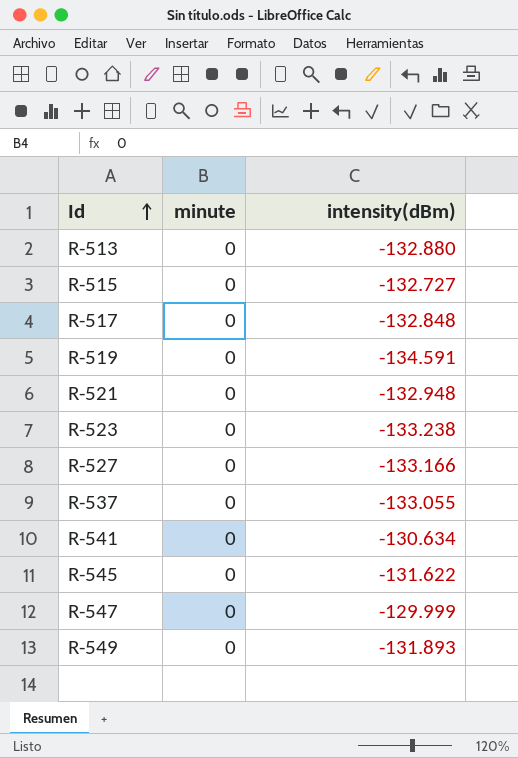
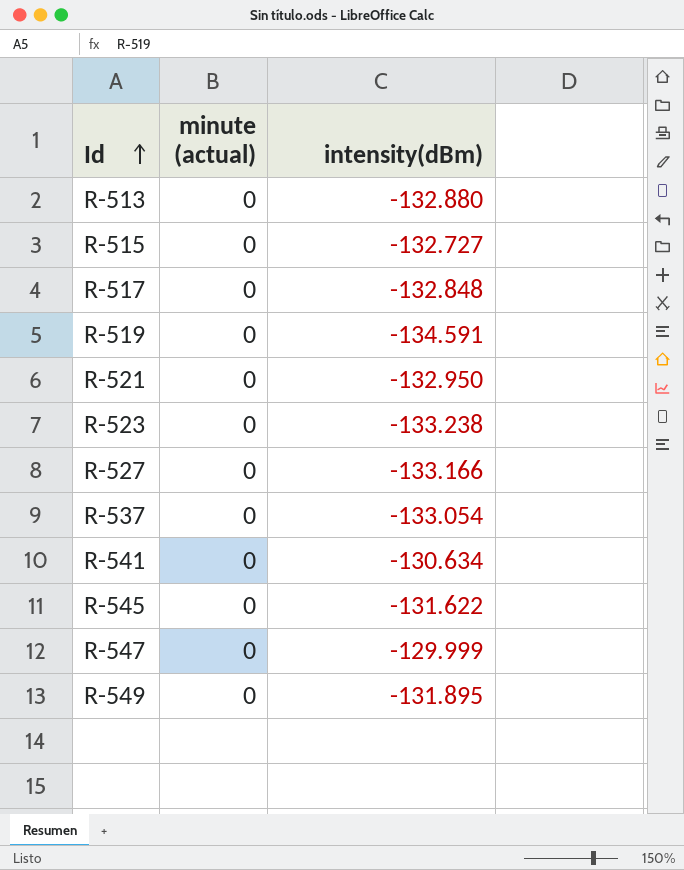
column name: minute -> minute (actual)
R-521 | intensity(dBm): -132.948 -> -132.950
R-537 | intensity(dBm): -133.055 -> -133.054
R-549 | intensity(dBm): -131.893 -> -131.895

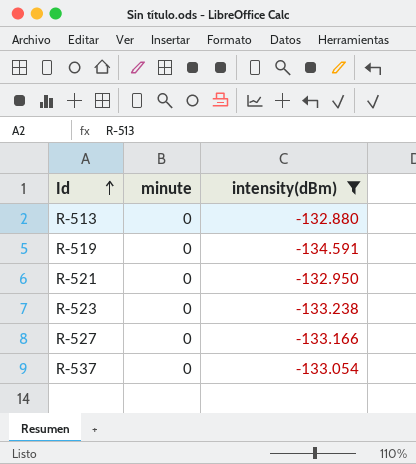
filter: none -> intensity(dBm) <= -132.880
column name: minute (actual) -> minute

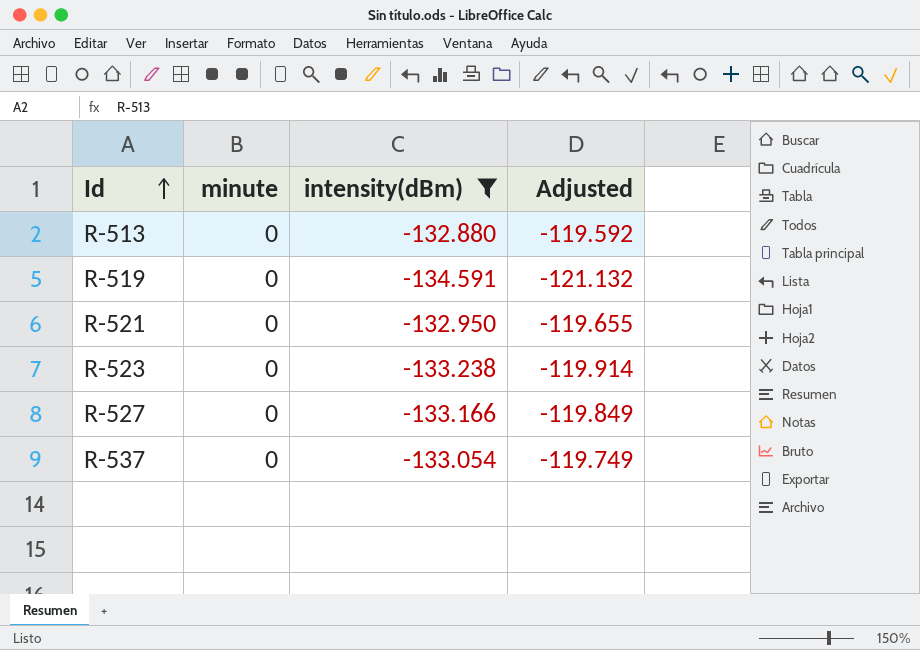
column Adjusted | formula: none -> [intensity(dBm)] * 0.9

